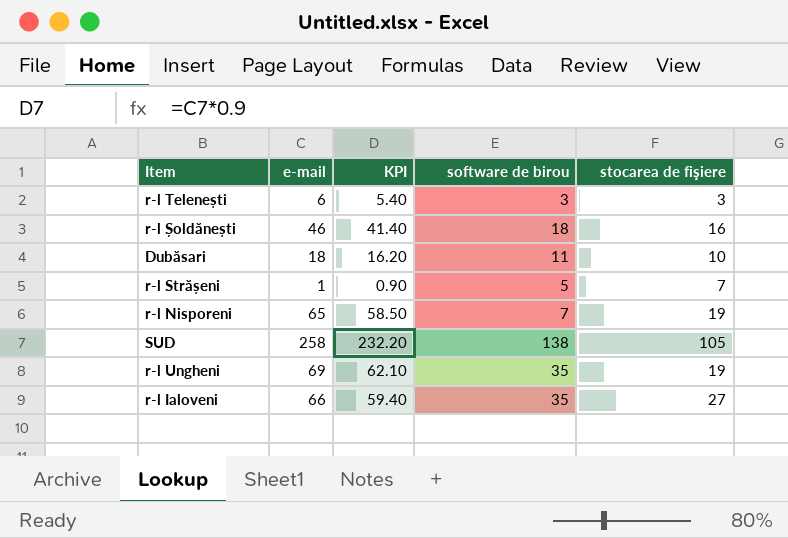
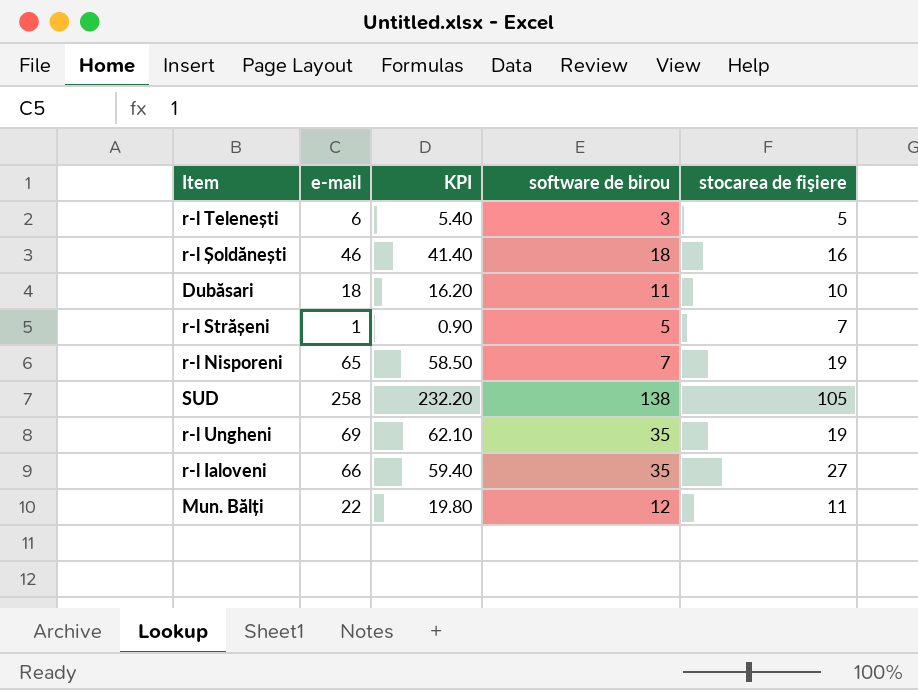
r-l Telenești | stocarea de fişiere: 3 -> 5
row Mun. Bălți: none -> 22 | 19.80 | 12 | 11

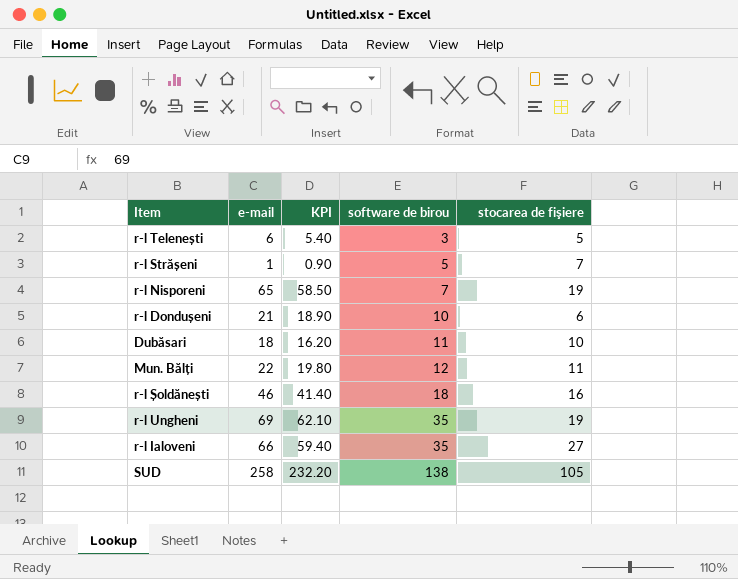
row order: none -> software de birou ascending
row r-l Dondușeni: none -> 21 | 18.90 | 10 | 6

